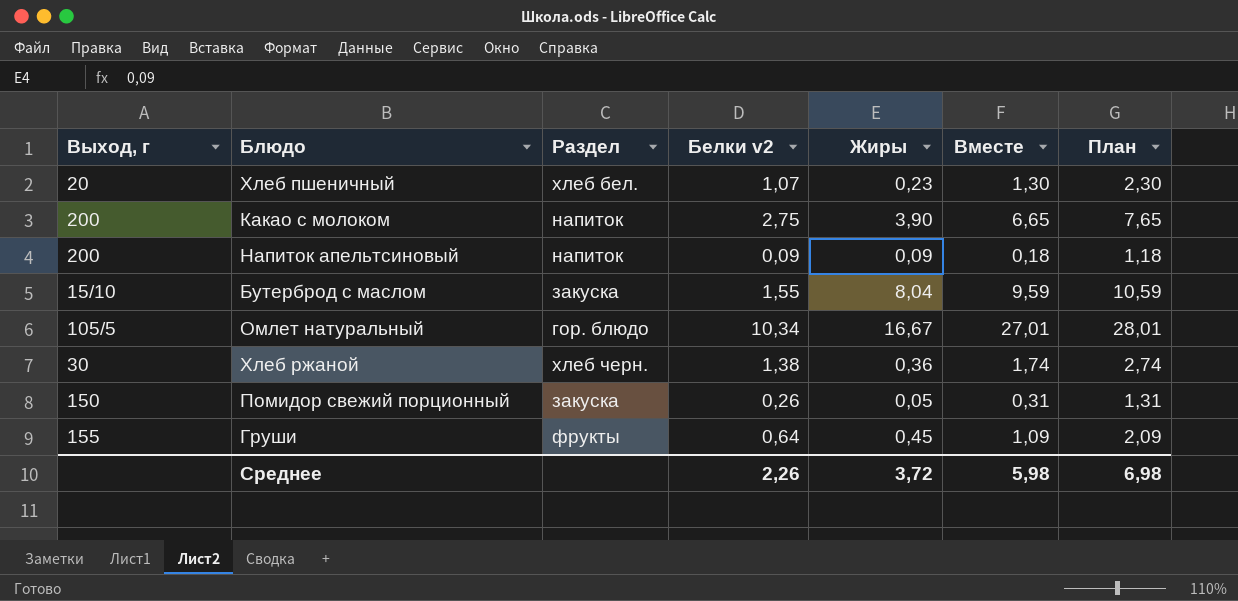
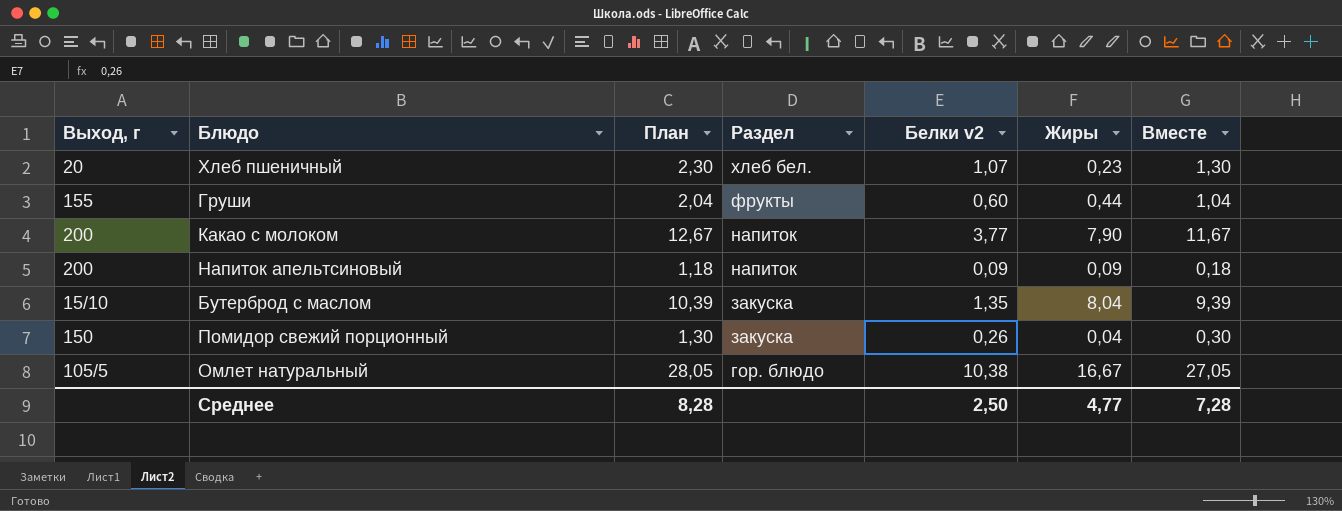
row order: none -> Раздел descending
column План | position: 7 -> 3
row Хлеб ржаной: 30 | хлеб черн. | 1,38 | 0,36 | 1,74 | 2,74 -> none
Груши | План: 2,09 -> 2,04
Груши | Белки v2: 0,64 -> 0,60
Груши | Жиры: 0,45 -> 0,44
Груши | Вместе: 1,09 -> 1,04
Какао с молоком | План: 7,65 -> 12,67
Какао с молоком | Белки v2: 2,75 -> 3,77
Какао с молоком | Жиры: 3,90 -> 7,90
Какао с молоком | Вместе: 6,65 -> 11,67
Бутерброд с маслом | План: 10,59 -> 10,39
Бутерброд с маслом | Белки v2: 1,55 -> 1,35
Бутерброд с маслом | Вместе: 9,59 -> 9,39
Помидор свежий порционный | План: 1,31 -> 1,30
Помидор свежий порционный | Жиры: 0,05 -> 0,04
Помидор свежий порционный | Вместе: 0,31 -> 0,30
Омлет натуральный | План: 28,01 -> 28,05
Омлет натуральный | Белки v2: 10,34 -> 10,38
Омлет натуральный | Вместе: 27,01 -> 27,05
Среднее | План: 6,98 -> 8,28
Среднее | Белки v2: 2,26 -> 2,50
Среднее | Жиры: 3,72 -> 4,77
Среднее | Вместе: 5,98 -> 7,28

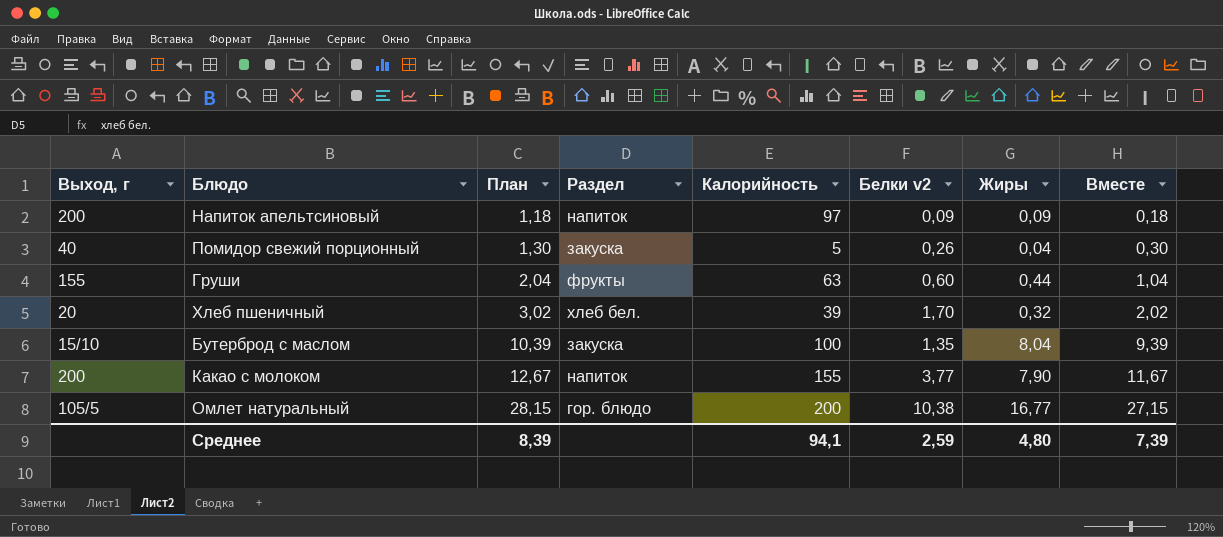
row order: Раздел descending -> План ascending
column Калорийность | position: none -> 5
Помидор свежий порционный | Выход, г: 150 -> 40
Хлеб пшеничный | План: 2,30 -> 3,02
Хлеб пшеничный | Белки v2: 1,07 -> 1,70
Хлеб пшеничный | Жиры: 0,23 -> 0,32
Хлеб пшеничный | Вместе: 1,30 -> 2,02
Омлет натуральный | План: 28,05 -> 28,15
Омлет натуральный | Жиры: 16,67 -> 16,77
Омлет натуральный | Вместе: 27,05 -> 27,15
Среднее | План: 8,28 -> 8,39
Среднее | Белки v2: 2,50 -> 2,59
Среднее | Жиры: 4,77 -> 4,80
Среднее | Вместе: 7,28 -> 7,39

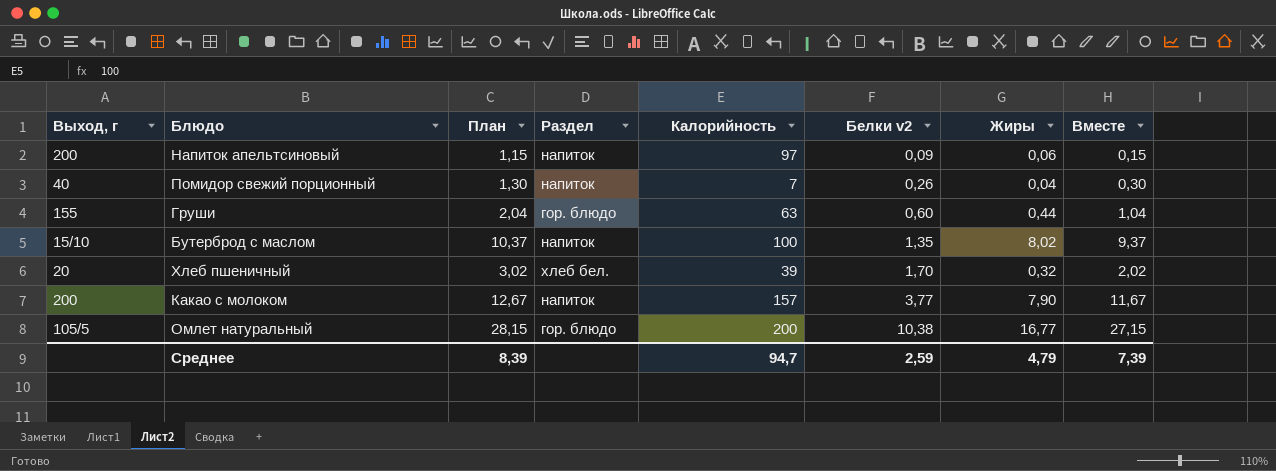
row order: План ascending -> Белки v2 ascending
Напиток апельтсиновый | План: 1,18 -> 1,15
Напиток апельтсиновый | Жиры: 0,09 -> 0,06
Напиток апельтсиновый | Вместе: 0,18 -> 0,15
Помидор свежий порционный | Раздел: закуска -> напиток
Помидор свежий порционный | Калорийность: 5 -> 7
Груши | Раздел: фрукты -> гор. блюдо
Бутерброд с маслом | План: 10,39 -> 10,37
Бутерброд с маслом | Раздел: закуска -> напиток
Бутерброд с маслом | Жиры: 8,04 -> 8,02
Бутерброд с маслом | Вместе: 9,39 -> 9,37
Какао с молоком | Калорийность: 155 -> 157
Среднее | Калорийность: 94,1 -> 94,7
Среднее | Жиры: 4,80 -> 4,79

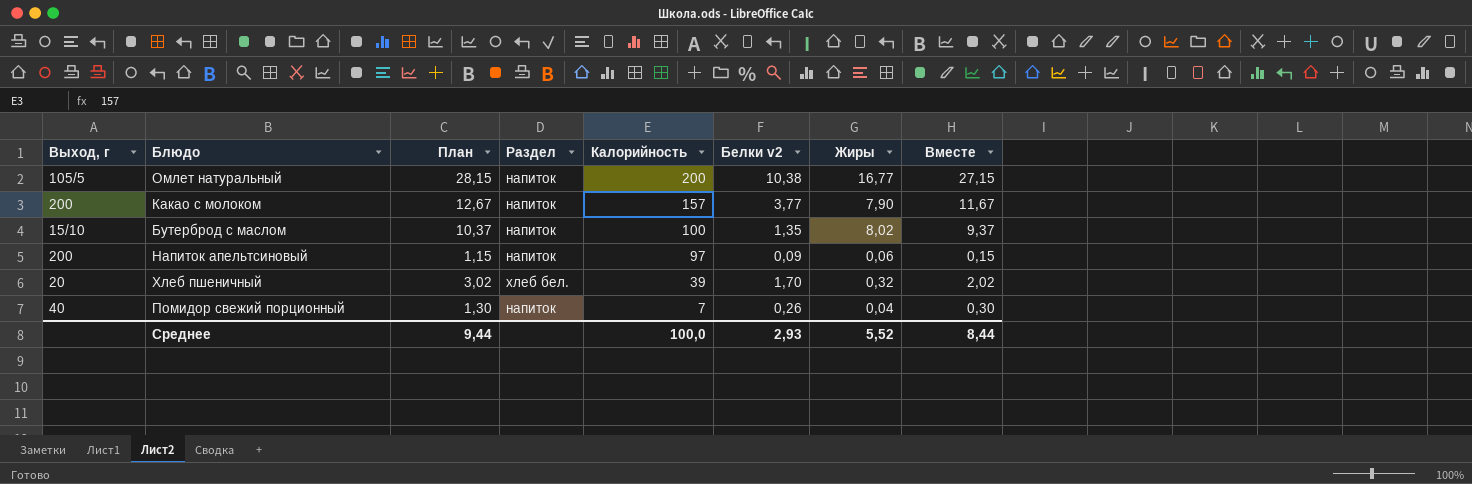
row order: Белки v2 ascending -> Калорийность descending
row Груши: 155 | 2,04 | гор. блюдо | 63 | 0,60 | 0,44 | 1,04 -> none
Омлет натуральный | Раздел: гор. блюдо -> напиток
Среднее | План: 8,39 -> 9,44
Среднее | Калорийность: 94,7 -> 100,0
Среднее | Белки v2: 2,59 -> 2,93
Среднее | Жиры: 4,79 -> 5,52
Среднее | Вместе: 7,39 -> 8,44

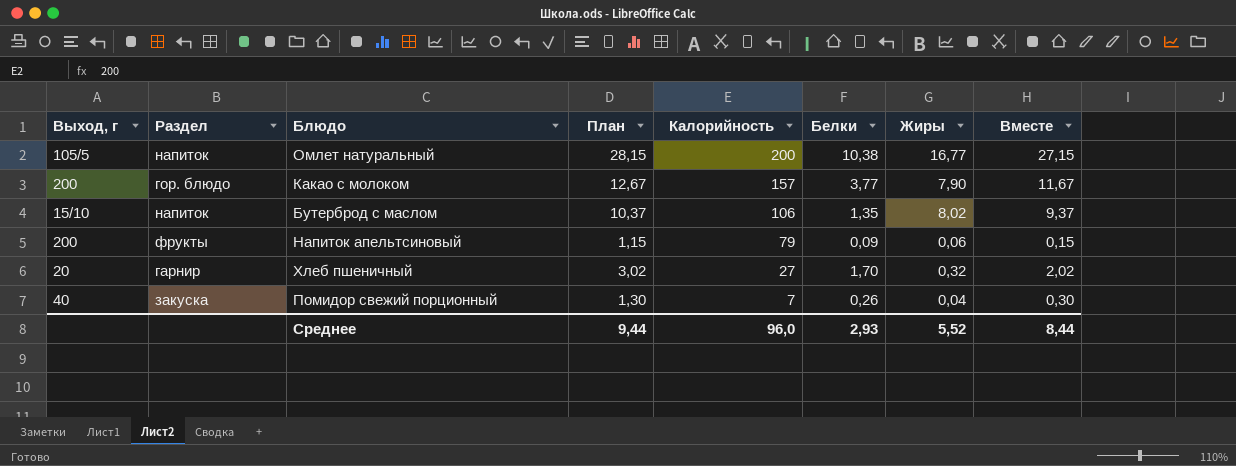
column Раздел | position: 4 -> 2
column name: Белки v2 -> Белки
Какао с молоком | Раздел: напиток -> гор. блюдо
Бутерброд с маслом | Калорийность: 100 -> 106
Напиток апельтсиновый | Раздел: напиток -> фрукты
Напиток апельтсиновый | Калорийность: 97 -> 79
Хлеб пшеничный | Раздел: хлеб бел. -> гарнир
Хлеб пшеничный | Калорийность: 39 -> 27
Помидор свежий порционный | Раздел: напиток -> закуска
Среднее | Калорийность: 100,0 -> 96,0

